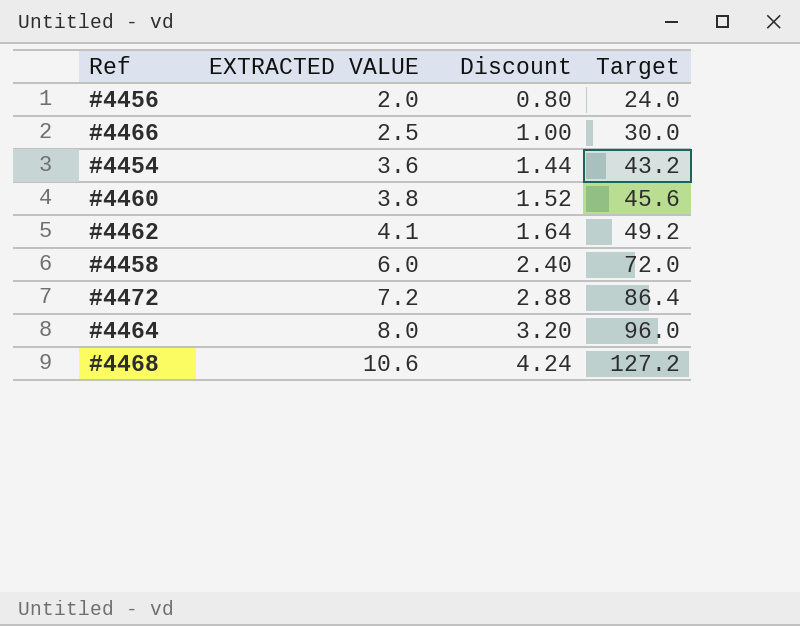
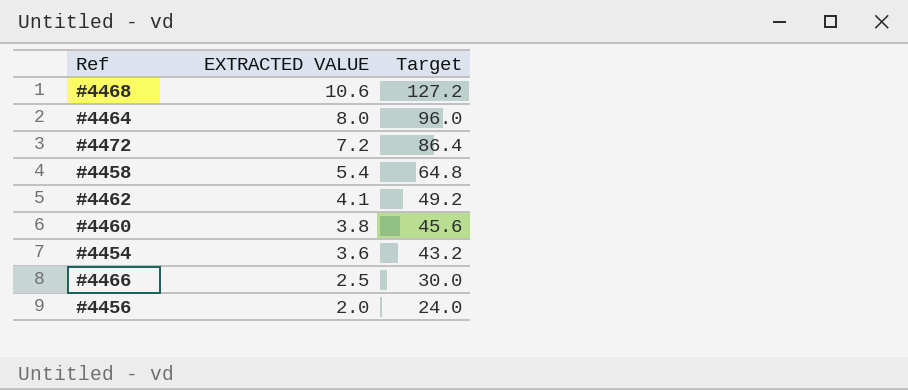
row order: EXTRACTED VALUE ascending -> EXTRACTED VALUE descending
column Discount | formula: [EXTRACTED VALUE] * 0.4 -> none
#4458 | EXTRACTED VALUE: 6.0 -> 5.4
#4458 | Target: 72.0 -> 64.8

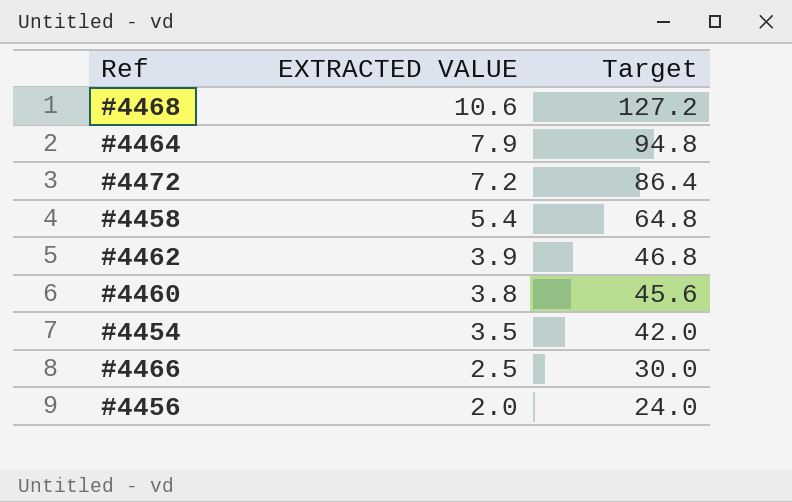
#4464 | EXTRACTED VALUE: 8.0 -> 7.9
#4464 | Target: 96.0 -> 94.8
#4462 | EXTRACTED VALUE: 4.1 -> 3.9
#4462 | Target: 49.2 -> 46.8
#4454 | EXTRACTED VALUE: 3.6 -> 3.5
#4454 | Target: 43.2 -> 42.0

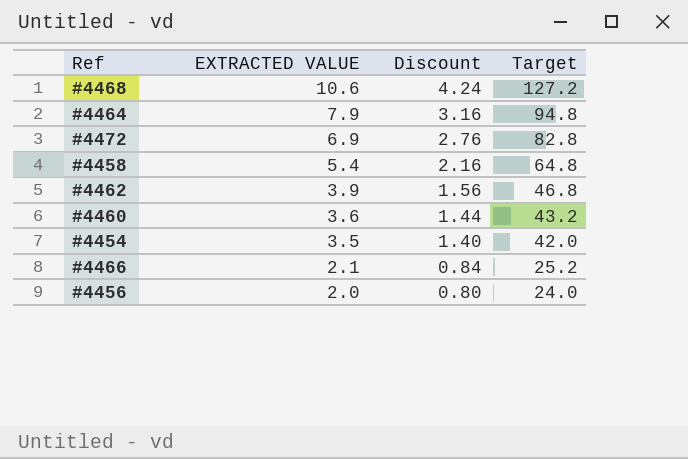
column Discount | formula: none -> [EXTRACTED VALUE] * 0.4
#4472 | EXTRACTED VALUE: 7.2 -> 6.9
#4472 | Target: 86.4 -> 82.8
#4460 | EXTRACTED VALUE: 3.8 -> 3.6
#4460 | Target: 45.6 -> 43.2
#4466 | EXTRACTED VALUE: 2.5 -> 2.1
#4466 | Target: 30.0 -> 25.2

